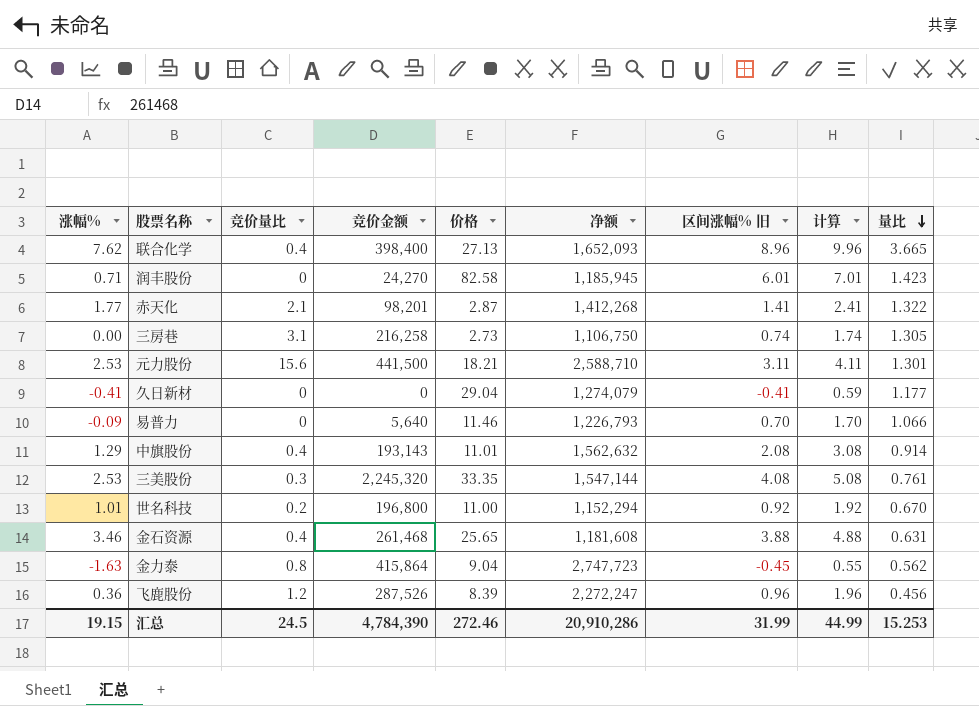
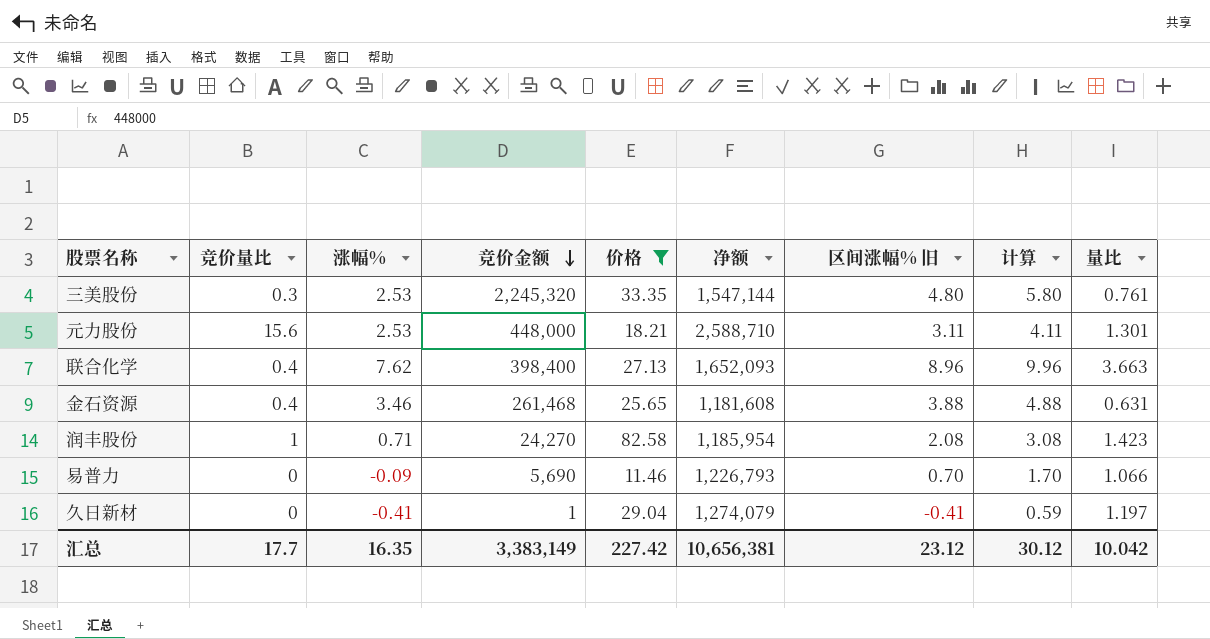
filter: none -> 价格 >= 11.46
row order: 量比 descending -> 竞价金额 descending
column 涨幅% | position: 1 -> 3
三美股份 | 区间涨幅% 旧: 4.08 -> 4.80
三美股份 | 计算: 5.08 -> 5.80
元力股份 | 竞价金额: 441,500 -> 448,000
联合化学 | 量比: 3.665 -> 3.663
润丰股份 | 竞价量比: 0 -> 1
润丰股份 | 净额: 1,185,945 -> 1,185,954
润丰股份 | 区间涨幅% 旧: 6.01 -> 2.08
润丰股份 | 计算: 7.01 -> 3.08
易普力 | 竞价金额: 5,640 -> 5,690
久日新材 | 竞价金额: 0 -> 1
久日新材 | 量比: 1.177 -> 1.197
汇总 | 竞价量比: 24.5 -> 17.7
汇总 | 涨幅%: 19.15 -> 16.35
汇总 | 竞价金额: 4,784,390 -> 3,383,149
汇总 | 价格: 272.46 -> 227.42
汇总 | 净额: 20,910,286 -> 10,656,381
汇总 | 区间涨幅% 旧: 31.99 -> 23.12
汇总 | 计算: 44.99 -> 30.12
汇总 | 量比: 15.253 -> 10.042

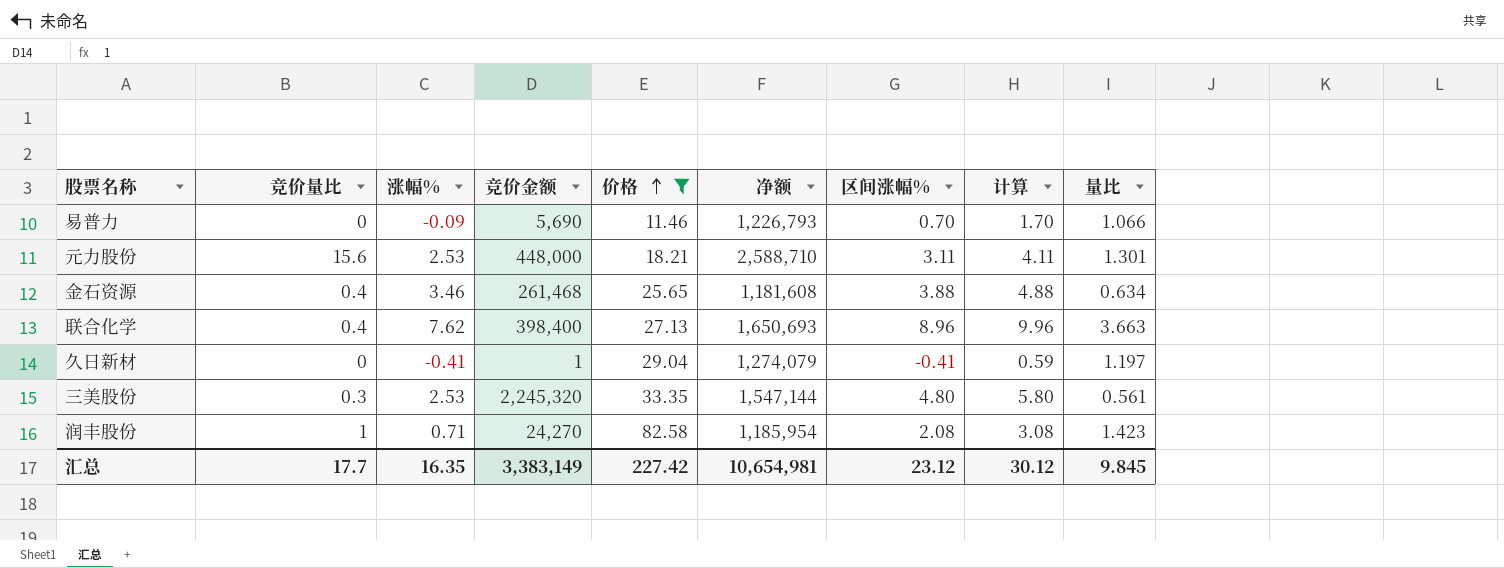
row order: 竞价金额 descending -> 价格 ascending
column name: 区间涨幅% 旧 -> 区间涨幅%
金石资源 | 量比: 0.631 -> 0.634
联合化学 | 净额: 1,652,093 -> 1,650,693
三美股份 | 量比: 0.761 -> 0.561
汇总 | 净额: 10,656,381 -> 10,654,981
汇总 | 量比: 10.042 -> 9.845

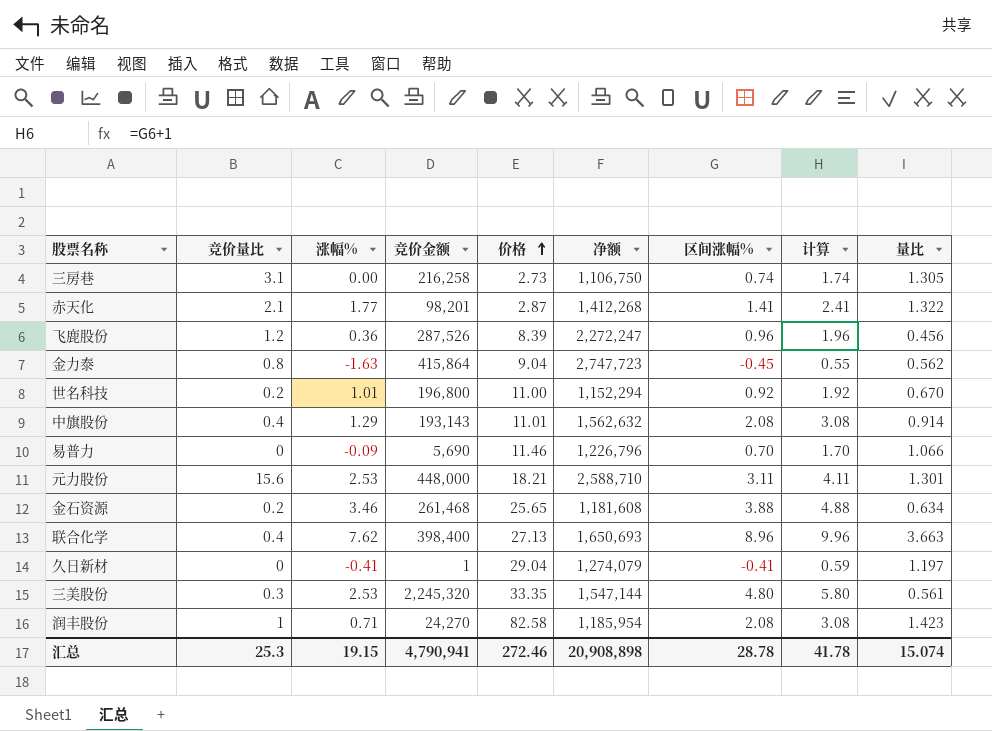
filter: 价格 >= 11.46 -> none
易普力 | 净额: 1,226,793 -> 1,226,796
金石资源 | 竞价量比: 0.4 -> 0.2
汇总 | 竞价量比: 17.7 -> 25.3
汇总 | 涨幅%: 16.35 -> 19.15
汇总 | 竞价金额: 3,383,149 -> 4,790,941
汇总 | 价格: 227.42 -> 272.46
汇总 | 净额: 10,654,981 -> 20,908,898
汇总 | 区间涨幅%: 23.12 -> 28.78
汇总 | 计算: 30.12 -> 41.78
汇总 | 量比: 9.845 -> 15.074

